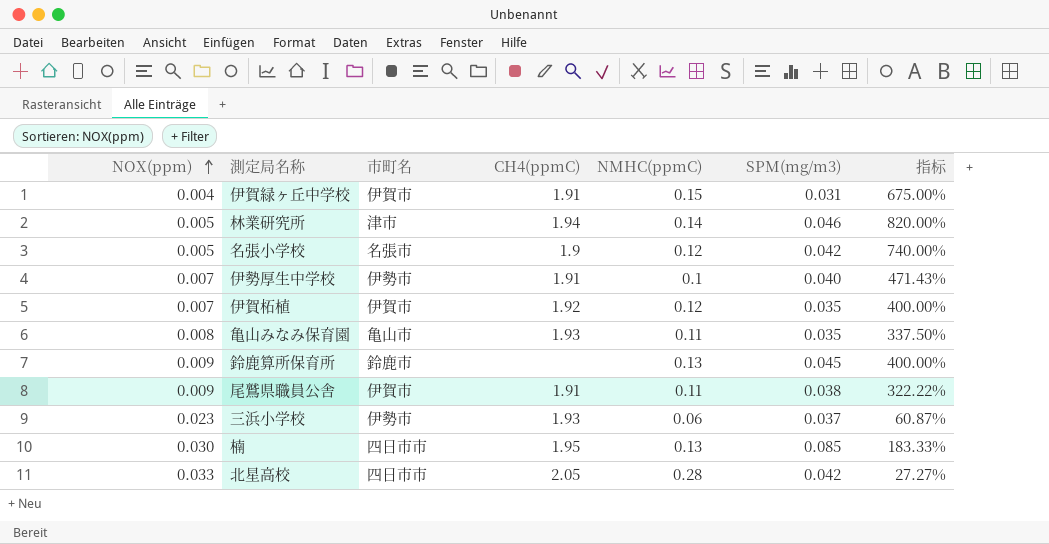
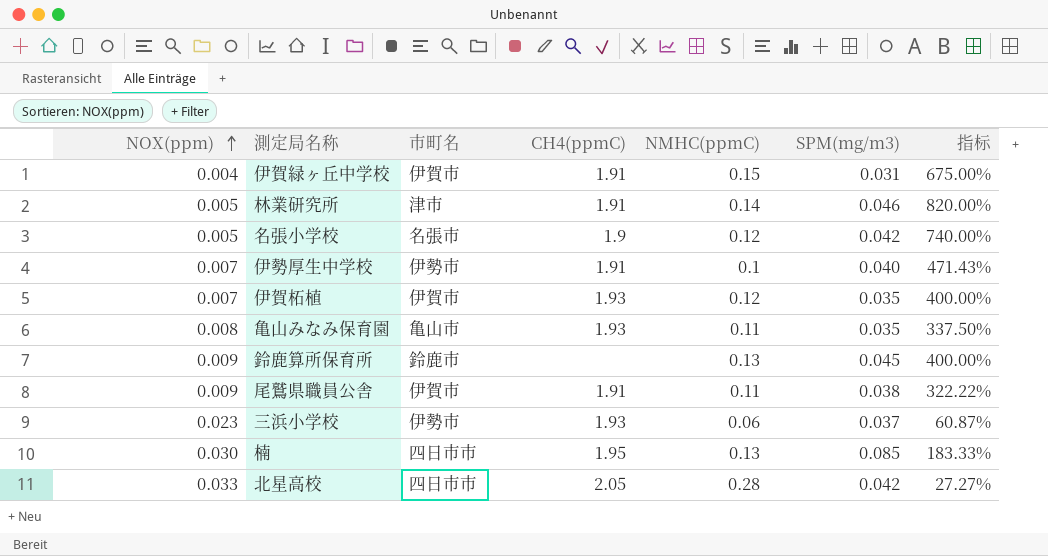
林業研究所 | CH4(ppmC): 1.94 -> 1.91
伊賀柘植 | CH4(ppmC): 1.92 -> 1.93

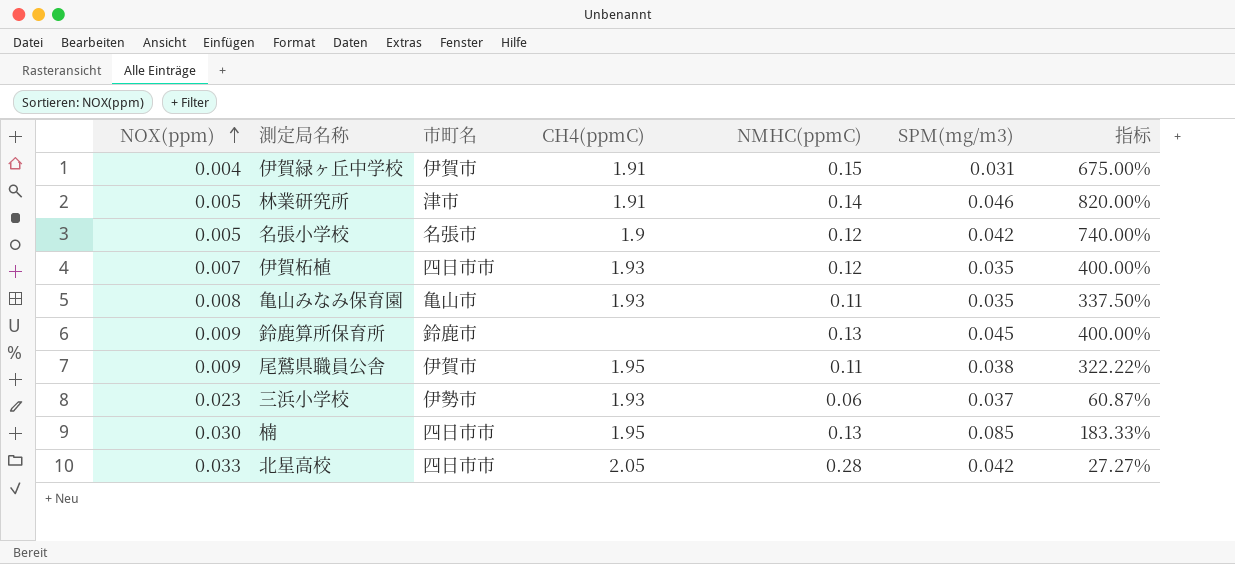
row 伊勢厚生中学校: 0.007 | 伊勢市 | 1.91 | 0.1 | 0.040 | 471.43% -> none
伊賀柘植 | 市町名: 伊賀市 -> 四日市市
尾鷲県職員公舎 | CH4(ppmC): 1.91 -> 1.95

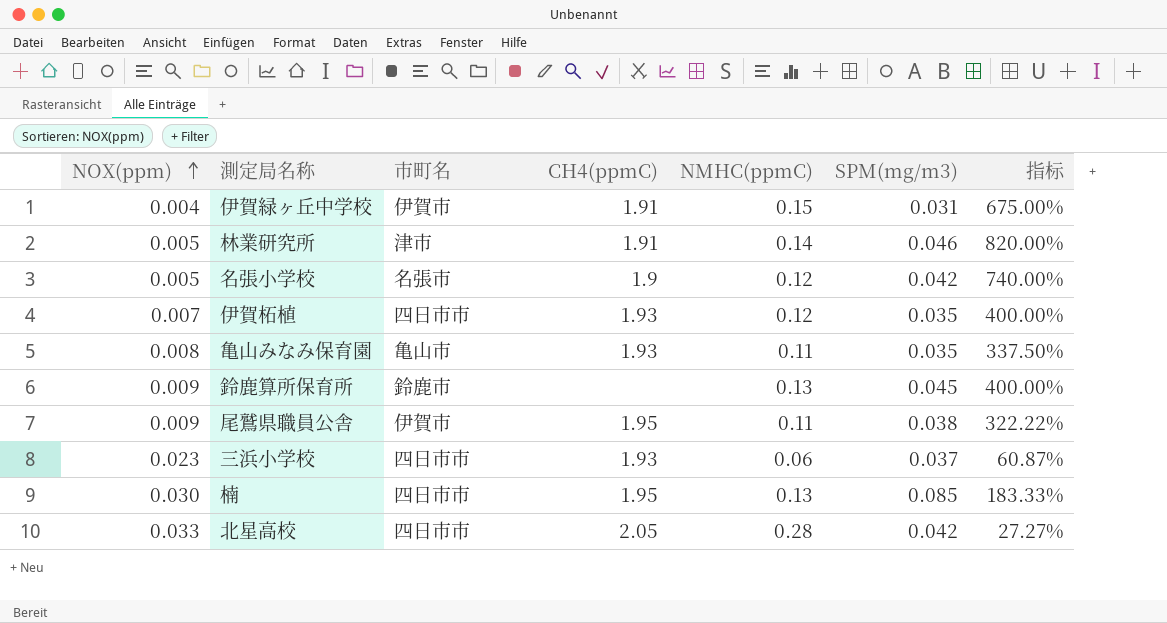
三浜小学校 | 市町名: 伊勢市 -> 四日市市

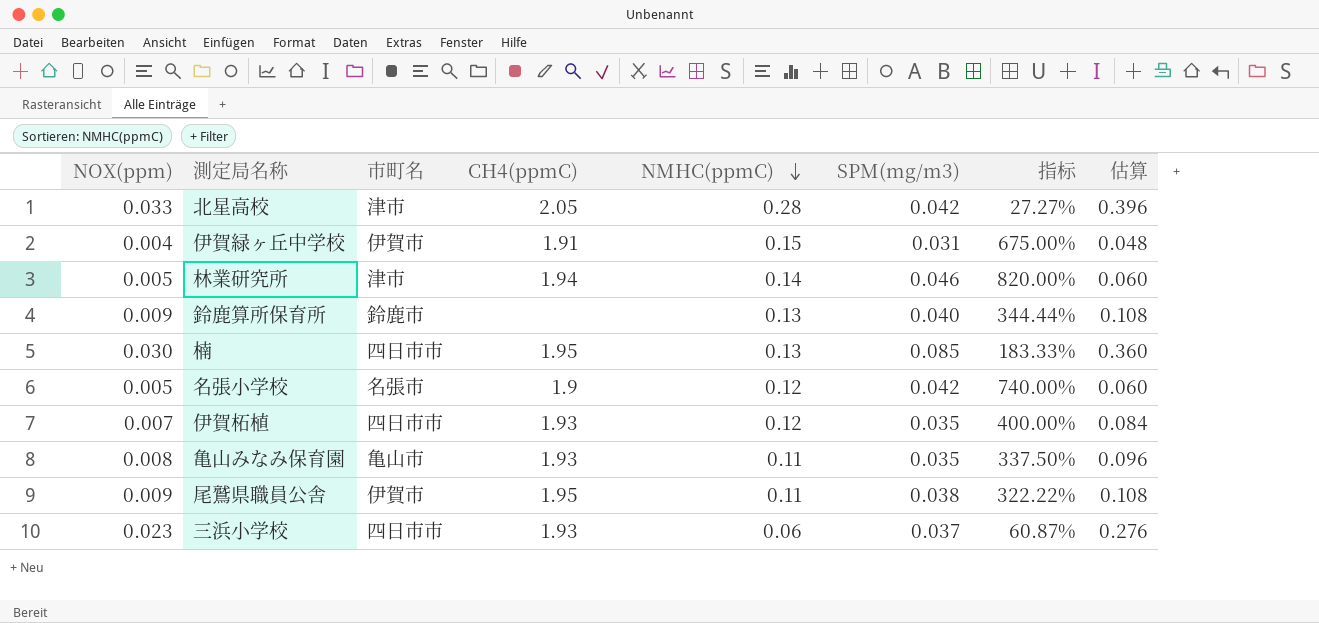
row order: NOX(ppm) ascending -> NMHC(ppmC) descending
column 估算 | formula: none -> [NOX(ppm)] * 12
北星高校 | 市町名: 四日市市 -> 津市
林業研究所 | CH4(ppmC): 1.91 -> 1.94
鈴鹿算所保育所 | SPM(mg/m3): 0.045 -> 0.040
鈴鹿算所保育所 | 指标: 400.00% -> 344.44%

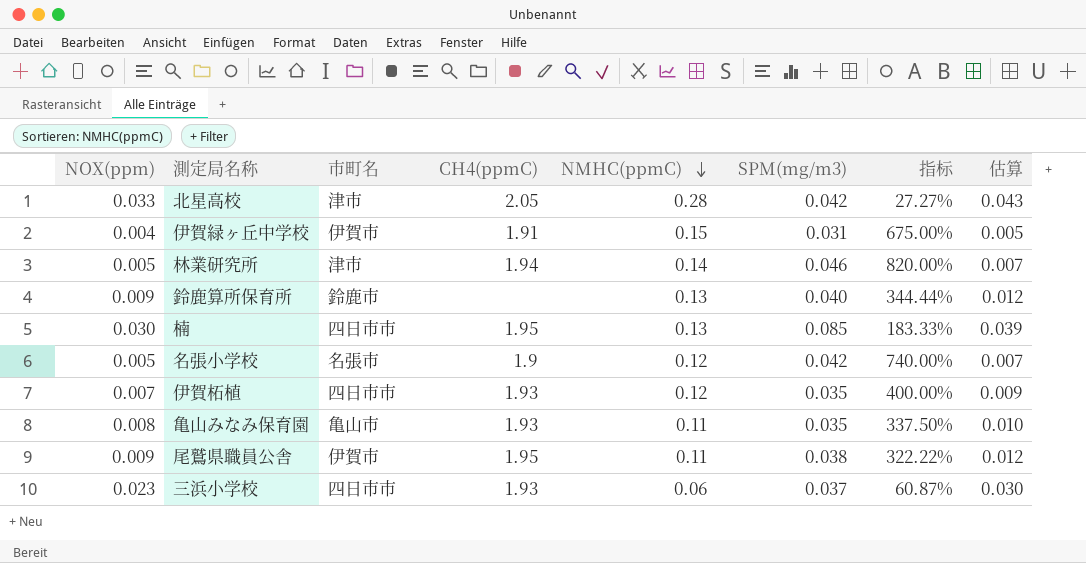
column 估算 | formula: [NOX(ppm)] * 12 -> [NOX(ppm)] * 1.3

